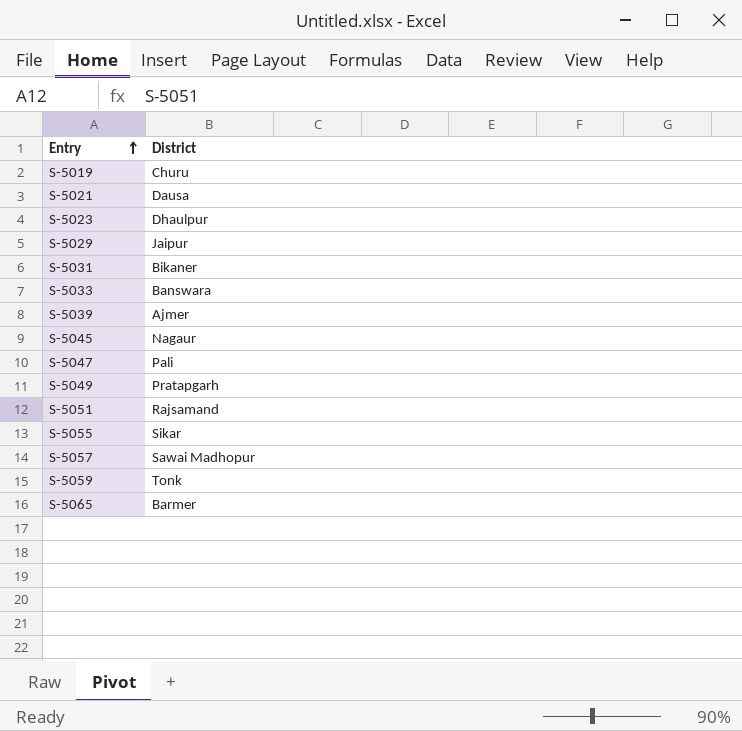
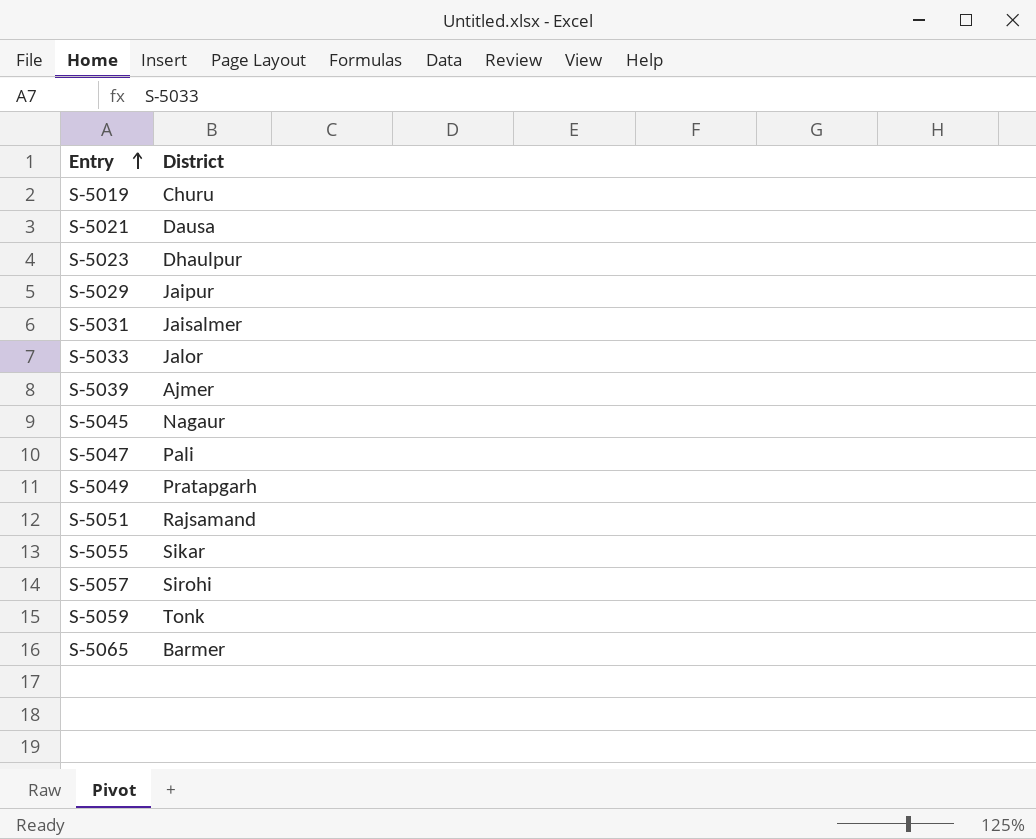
S-5031 | District: Bikaner -> Jaisalmer
S-5033 | District: Banswara -> Jalor
S-5057 | District: Sawai Madhopur -> Sirohi

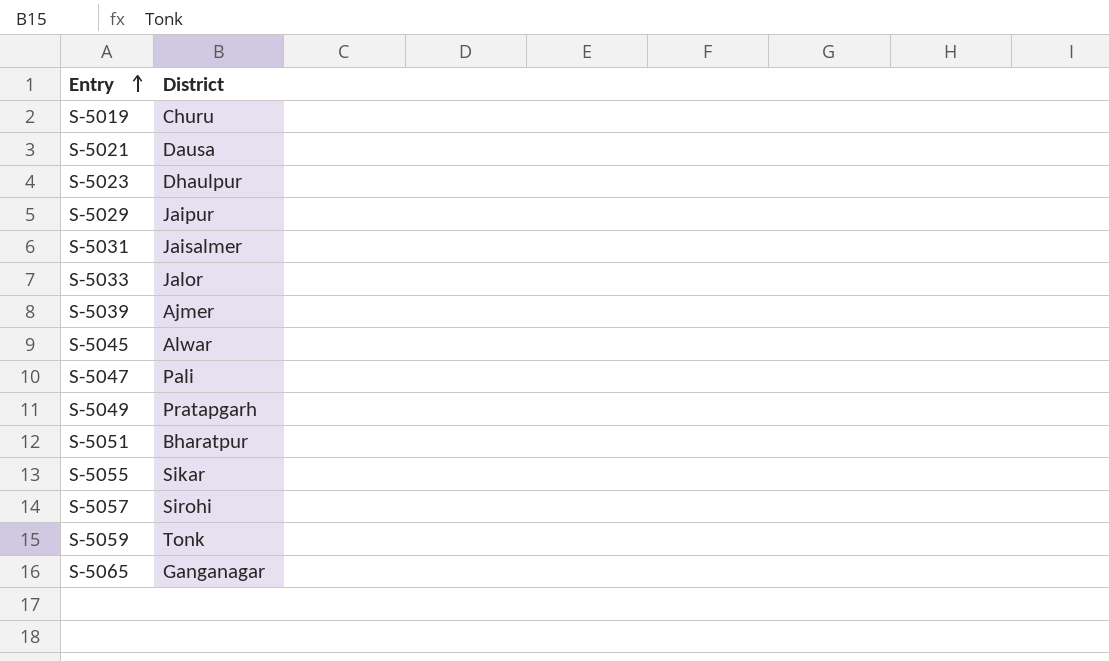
S-5045 | District: Nagaur -> Alwar
S-5051 | District: Rajsamand -> Bharatpur
S-5065 | District: Barmer -> Ganganagar

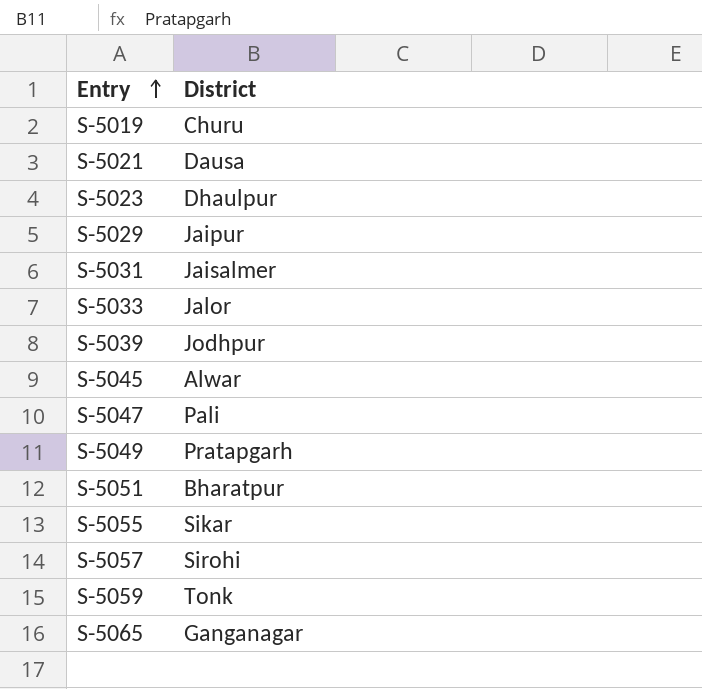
S-5039 | District: Ajmer -> Jodhpur

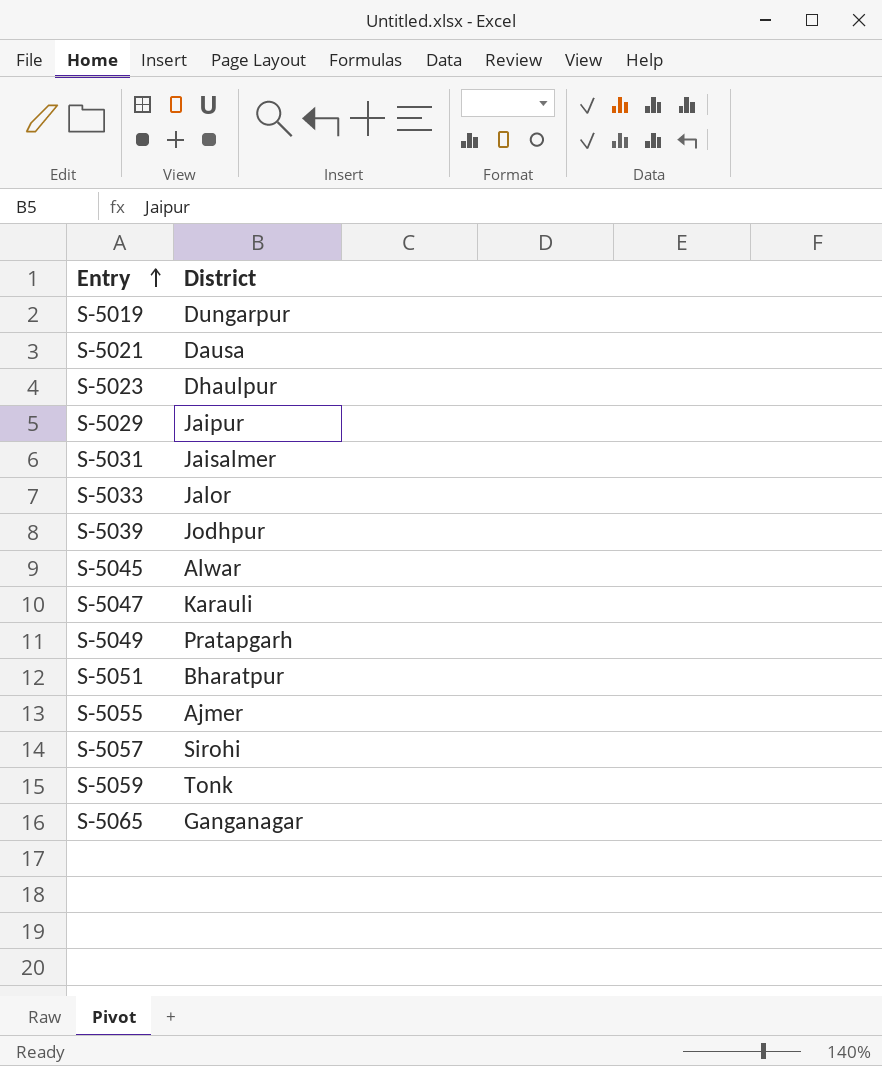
S-5019 | District: Churu -> Dungarpur
S-5047 | District: Pali -> Karauli
S-5055 | District: Sikar -> Ajmer

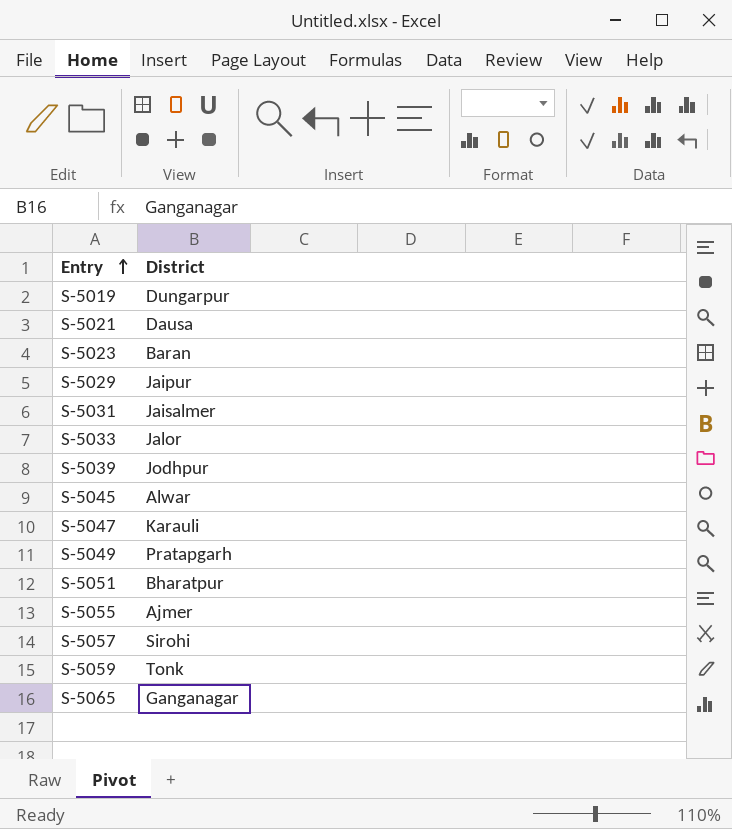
S-5023 | District: Dhaulpur -> Baran

